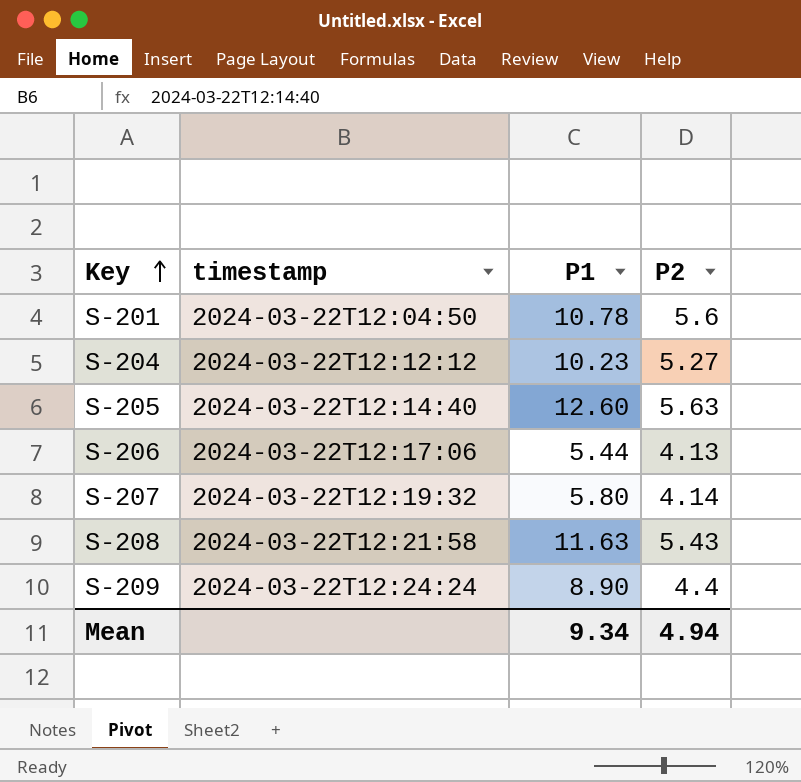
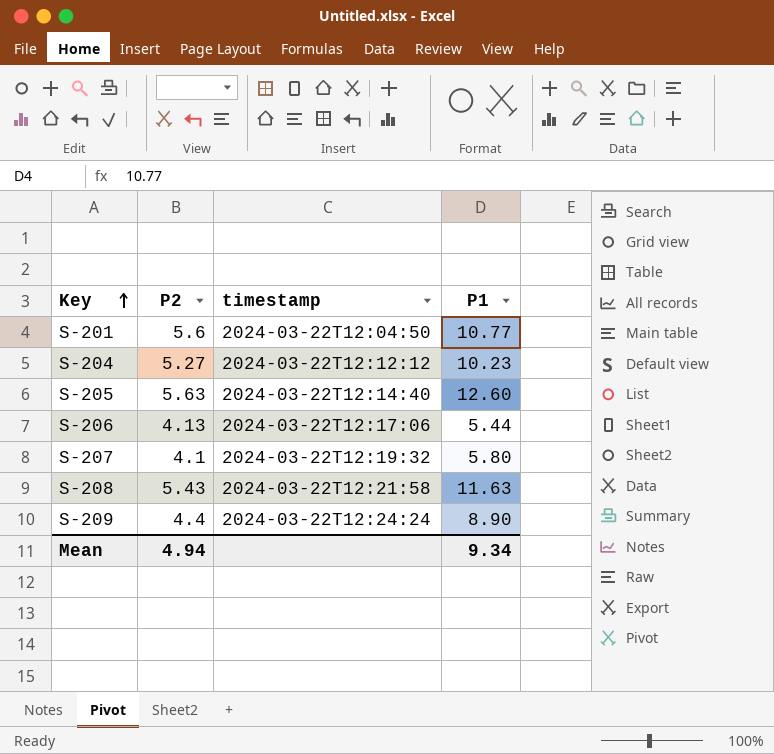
column P2 | position: 4 -> 2
S-201 | P1: 10.78 -> 10.77
S-207 | P2: 4.14 -> 4.1

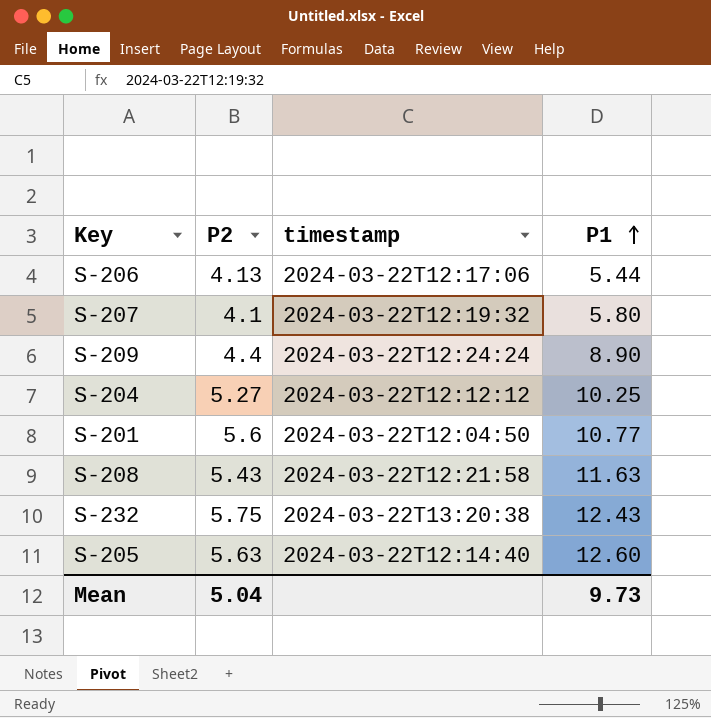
row order: Key ascending -> P1 ascending
S-204 | P1: 10.23 -> 10.25
row S-232: none -> 5.75 | 2024-03-22T13:20:38 | 12.43
Mean | P2: 4.94 -> 5.04
Mean | P1: 9.34 -> 9.73

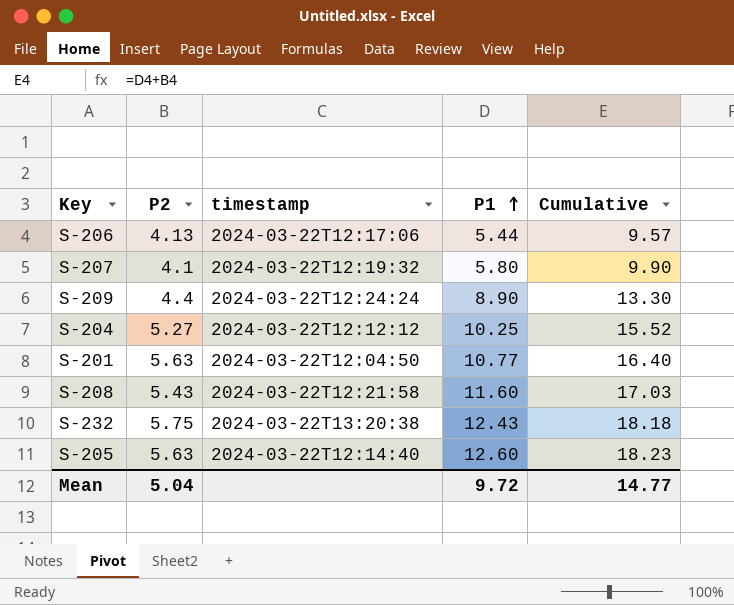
column Cumulative | formula: none -> [P2] + [P1]
S-201 | P2: 5.6 -> 5.63
S-208 | P1: 11.63 -> 11.60
Mean | P1: 9.73 -> 9.72

